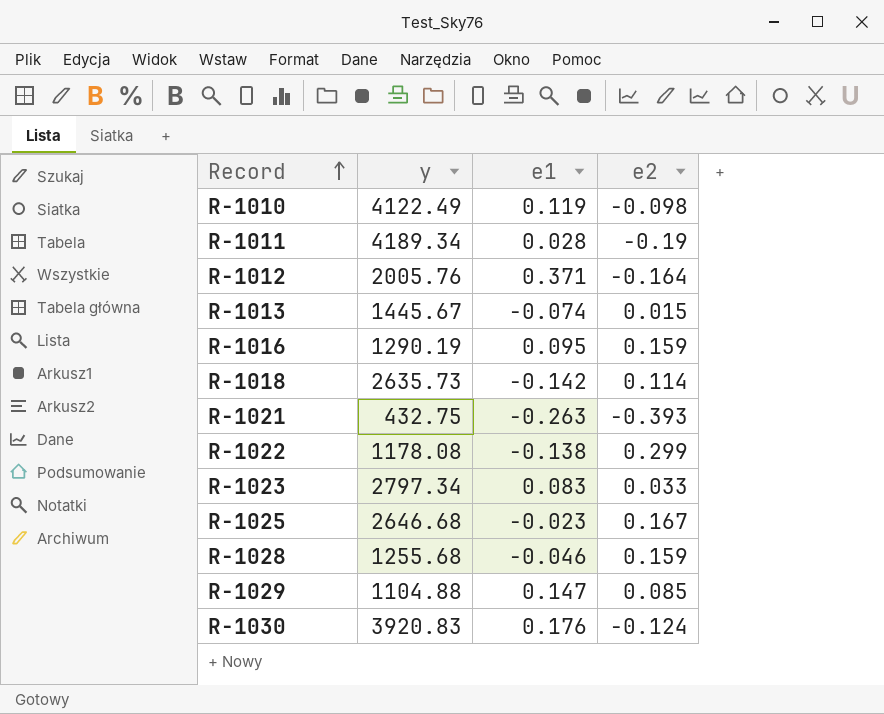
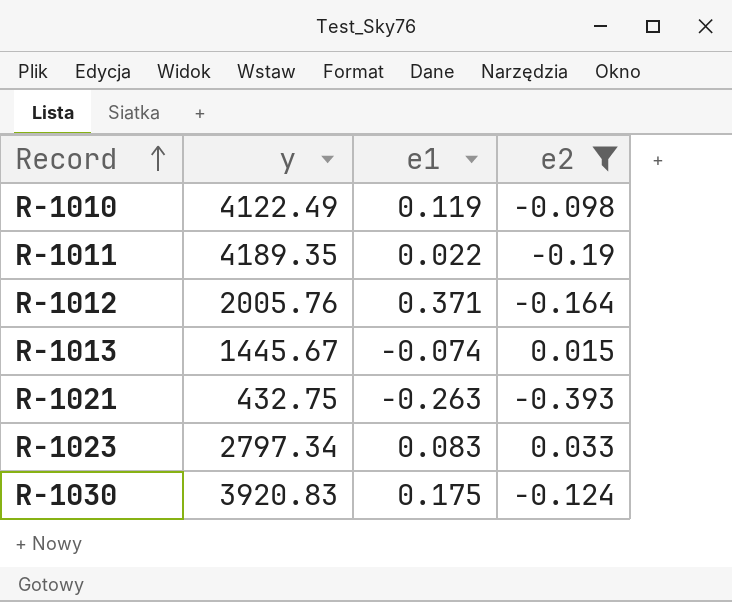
filter: none -> e2 <= 0.033
R-1011 | y: 4189.34 -> 4189.35
R-1011 | e1: 0.028 -> 0.022
R-1030 | e1: 0.176 -> 0.175

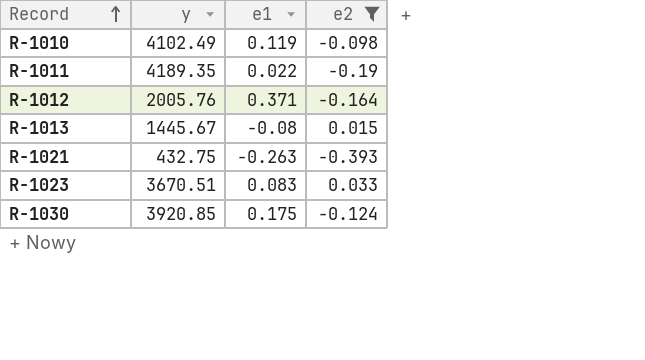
R-1010 | y: 4122.49 -> 4102.49
R-1013 | e1: -0.074 -> -0.08
R-1023 | y: 2797.34 -> 3670.51
R-1030 | y: 3920.83 -> 3920.85

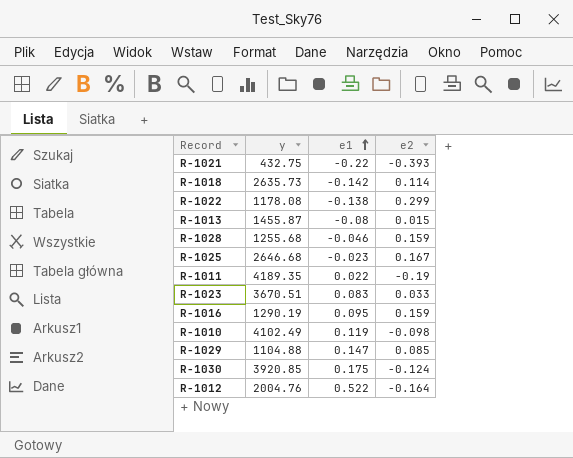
filter: e2 <= 0.033 -> none
row order: Record ascending -> e1 ascending
R-1021 | e1: -0.263 -> -0.22
R-1013 | y: 1445.67 -> 1455.87
R-1012 | y: 2005.76 -> 2004.76
R-1012 | e1: 0.371 -> 0.522

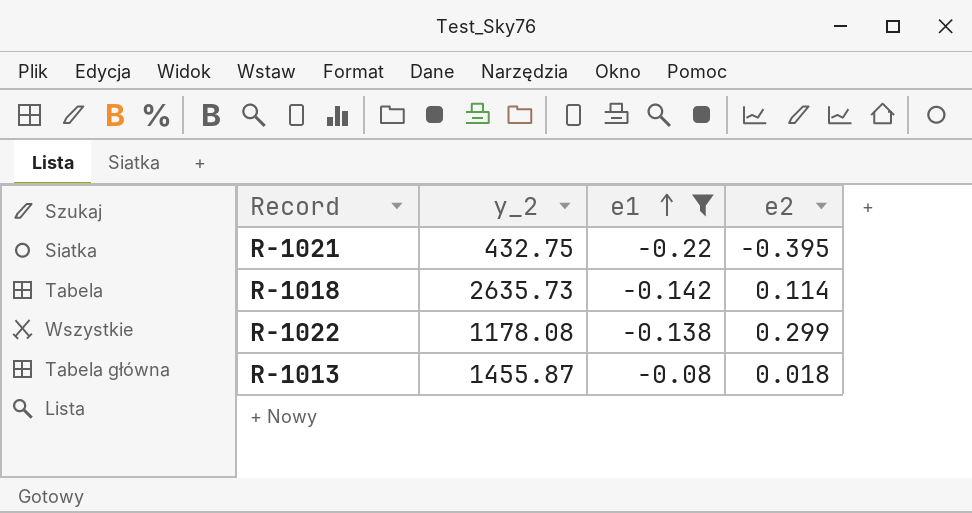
filter: none -> e1 <= -0.08
column name: y -> y_2
R-1021 | e2: -0.393 -> -0.395
R-1013 | e2: 0.015 -> 0.018

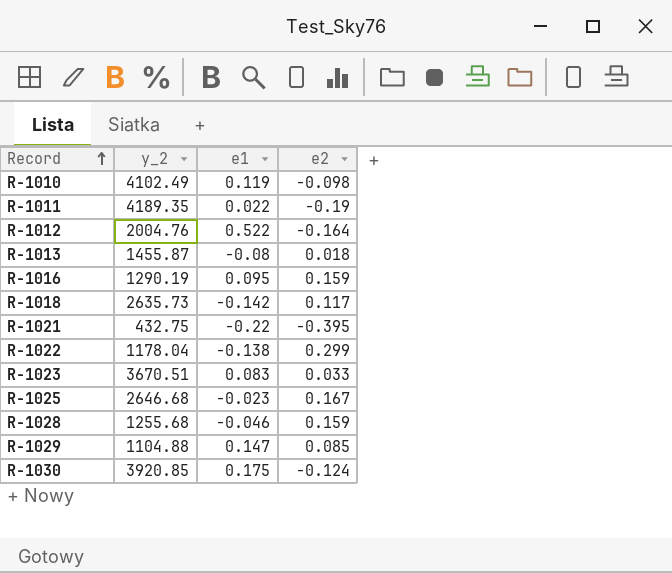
filter: e1 <= -0.08 -> none
row order: e1 ascending -> Record ascending
R-1018 | e2: 0.114 -> 0.117
R-1022 | y_2: 1178.08 -> 1178.04

